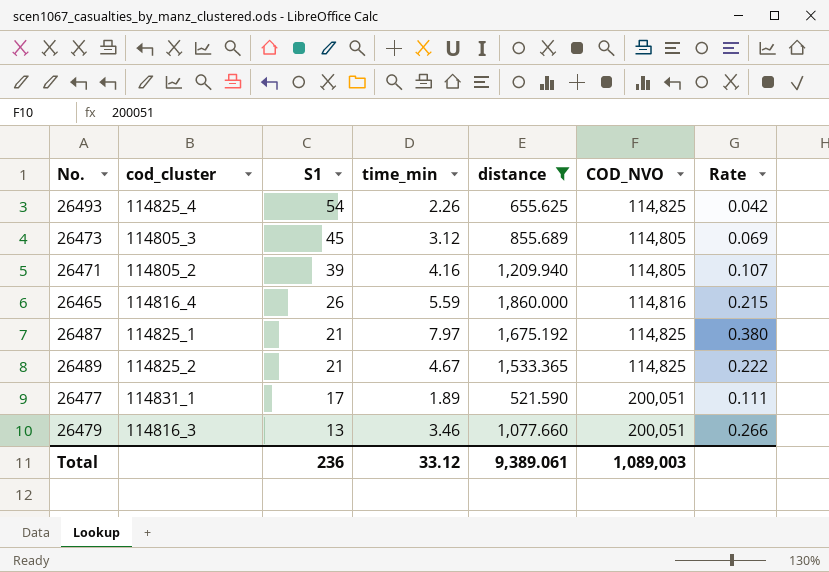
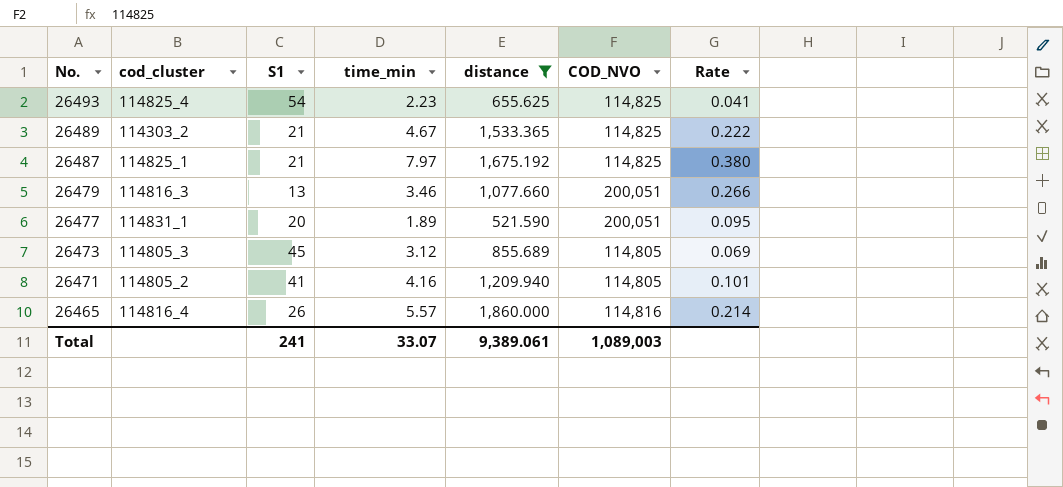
row order: S1 descending -> No. descending
26493 | time_min: 2.26 -> 2.23
26493 | Rate: 0.042 -> 0.041
26489 | cod_cluster: 114825_2 -> 114303_2
26477 | S1: 17 -> 20
26477 | Rate: 0.111 -> 0.095
26471 | S1: 39 -> 41
26471 | Rate: 0.107 -> 0.101
26465 | time_min: 5.59 -> 5.57
26465 | Rate: 0.215 -> 0.214
Total | S1: 236 -> 241
Total | time_min: 33.12 -> 33.07

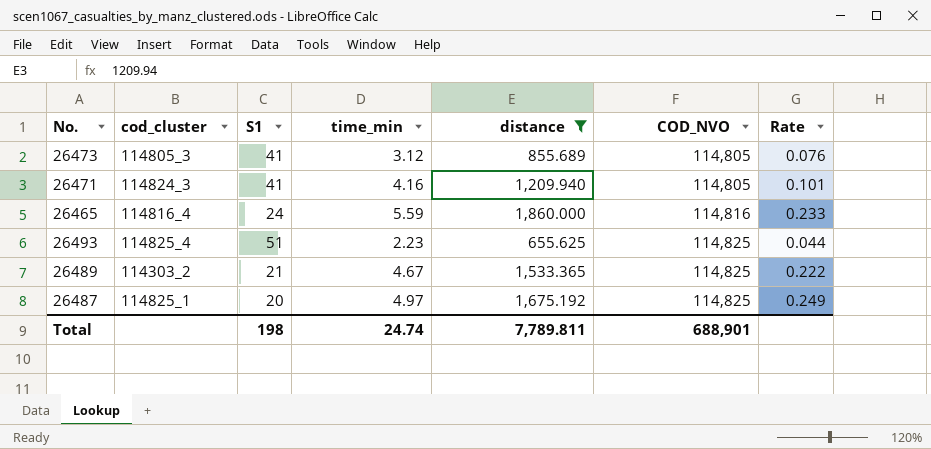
row order: No. descending -> COD_NVO ascending
row 26479: 114816_3 | 13 | 3.46 | 1,077.660 | 200,051 | 0.266 -> none
row 26477: 114831_1 | 20 | 1.89 | 521.590 | 200,051 | 0.095 -> none
26473 | S1: 45 -> 41
26473 | Rate: 0.069 -> 0.076
26471 | cod_cluster: 114805_2 -> 114824_3
26465 | S1: 26 -> 24
26465 | time_min: 5.57 -> 5.59
26465 | Rate: 0.214 -> 0.233
26493 | S1: 54 -> 51
26493 | Rate: 0.041 -> 0.044
26487 | S1: 21 -> 20
26487 | time_min: 7.97 -> 4.97
26487 | Rate: 0.380 -> 0.249
Total | S1: 241 -> 198
Total | time_min: 33.07 -> 24.74
Total | distance: 9,389.061 -> 7,789.811
Total | COD_NVO: 1,089,003 -> 688,901

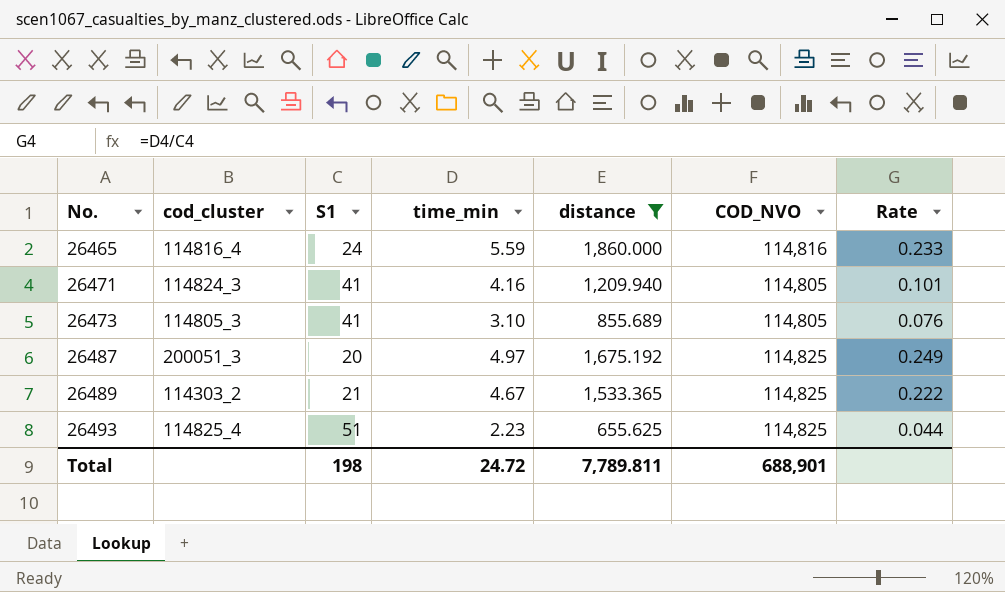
row order: COD_NVO ascending -> No. ascending
26473 | time_min: 3.12 -> 3.10
26487 | cod_cluster: 114825_1 -> 200051_3
Total | time_min: 24.74 -> 24.72

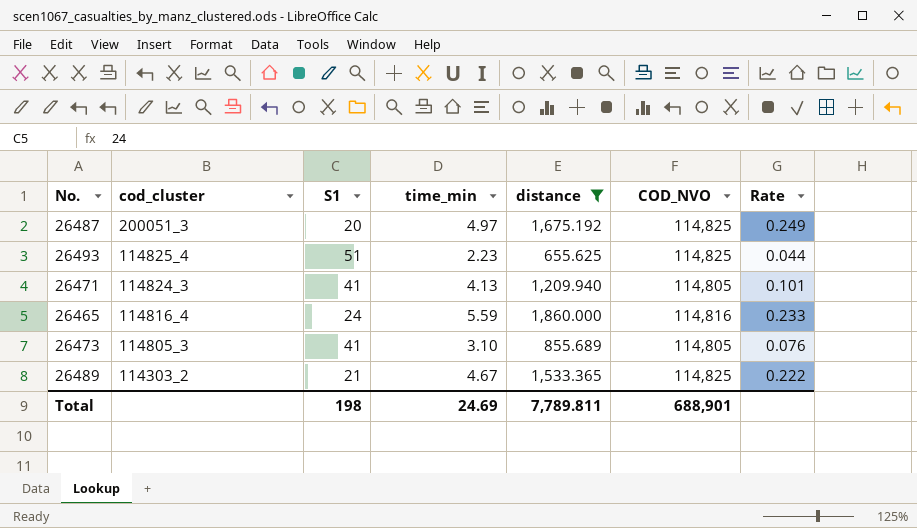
row order: No. ascending -> cod_cluster descending
26471 | time_min: 4.16 -> 4.13
Total | time_min: 24.72 -> 24.69

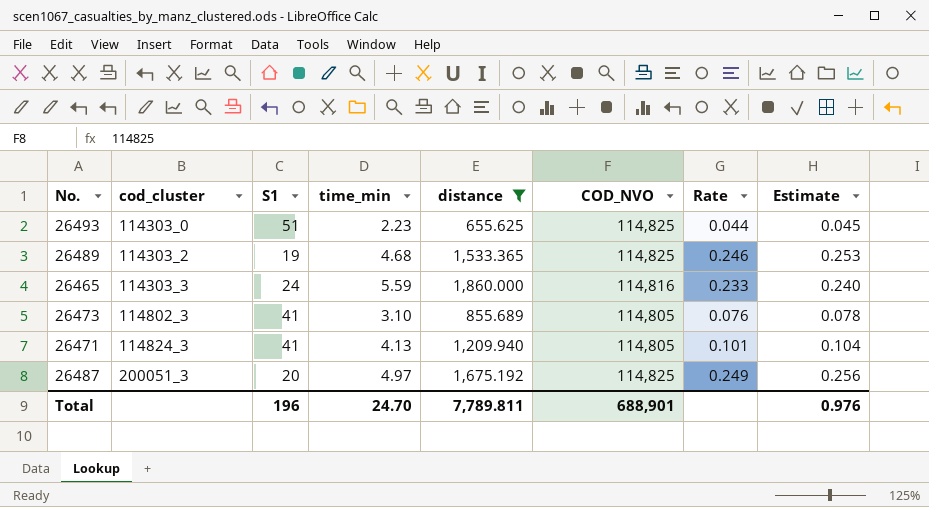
row order: cod_cluster descending -> cod_cluster ascending
column Estimate | formula: none -> [Rate] * 1.03
26493 | cod_cluster: 114825_4 -> 114303_0
26489 | S1: 21 -> 19
26489 | time_min: 4.67 -> 4.68
26489 | Rate: 0.222 -> 0.246
26465 | cod_cluster: 114816_4 -> 114303_3
26473 | cod_cluster: 114805_3 -> 114802_3
Total | S1: 198 -> 196
Total | time_min: 24.69 -> 24.70

